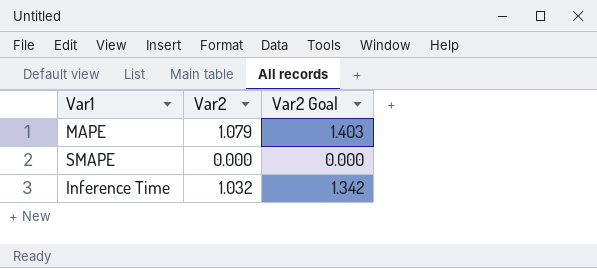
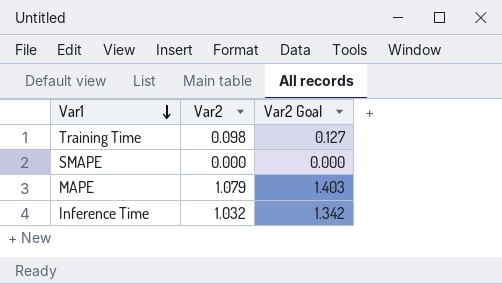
row order: none -> Var1 descending
row Training Time: none -> 0.098 | 0.127

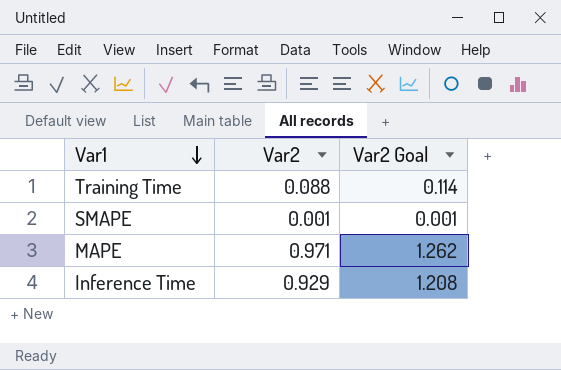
Training Time | Var2: 0.098 -> 0.088
Training Time | Var2 Goal: 0.127 -> 0.114
SMAPE | Var2: 0.000 -> 0.001
SMAPE | Var2 Goal: 0.000 -> 0.001
MAPE | Var2: 1.079 -> 0.971
MAPE | Var2 Goal: 1.403 -> 1.262
Inference Time | Var2: 1.032 -> 0.929
Inference Time | Var2 Goal: 1.342 -> 1.208

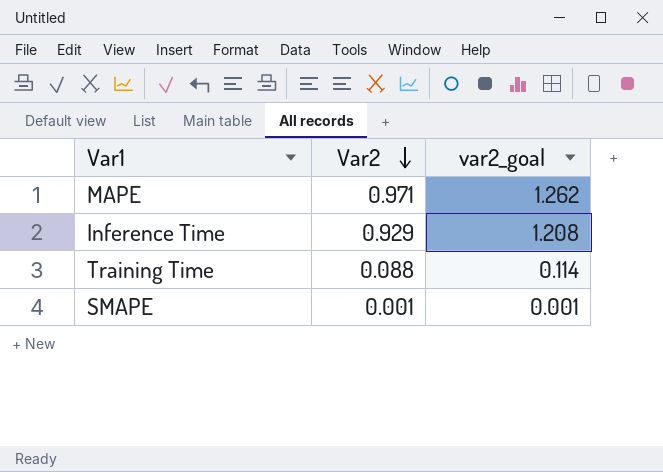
row order: Var1 descending -> Var2 descending
column name: Var2 Goal -> var2_goal

